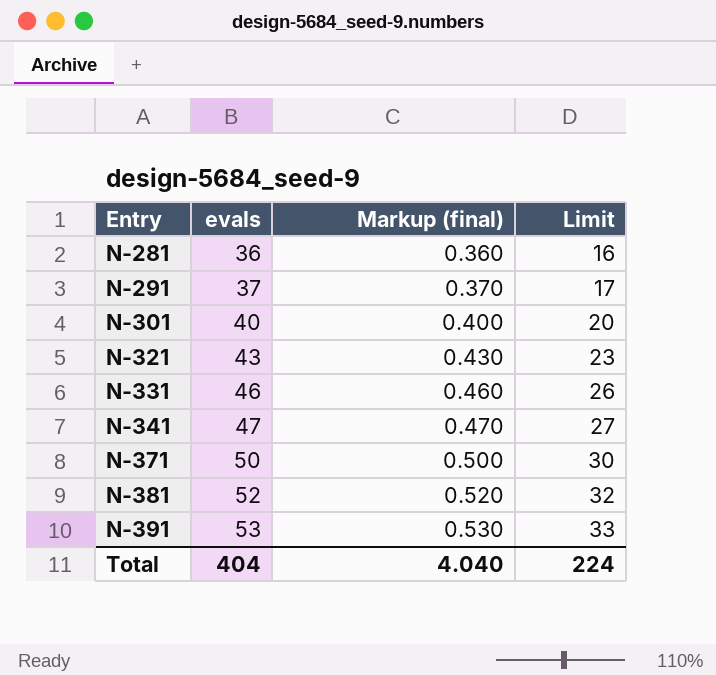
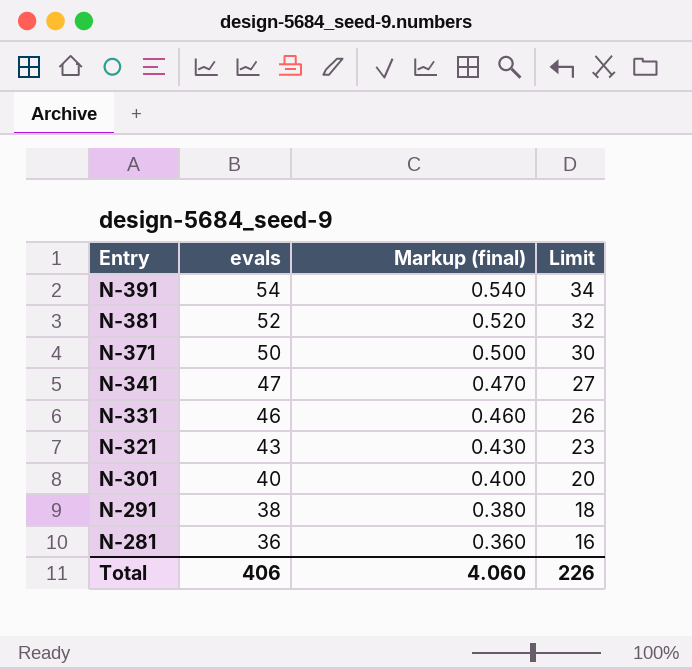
row order: Entry ascending -> Entry descending
N-391 | evals: 53 -> 54
N-391 | Markup (final): 0.530 -> 0.540
N-391 | Limit: 33 -> 34
N-291 | evals: 37 -> 38
N-291 | Markup (final): 0.370 -> 0.380
N-291 | Limit: 17 -> 18
Total | evals: 404 -> 406
Total | Markup (final): 4.040 -> 4.060
Total | Limit: 224 -> 226

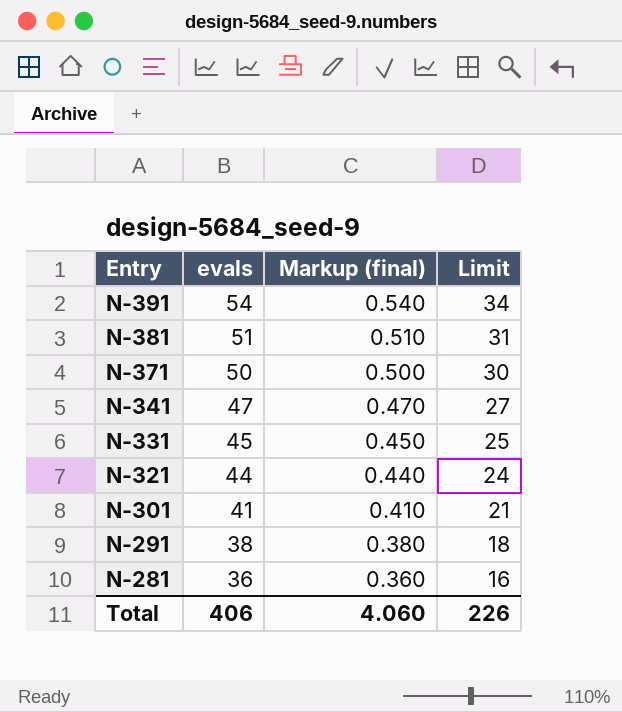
N-381 | evals: 52 -> 51
N-381 | Markup (final): 0.520 -> 0.510
N-381 | Limit: 32 -> 31
N-331 | evals: 46 -> 45
N-331 | Markup (final): 0.460 -> 0.450
N-331 | Limit: 26 -> 25
N-321 | evals: 43 -> 44
N-321 | Markup (final): 0.430 -> 0.440
N-321 | Limit: 23 -> 24
N-301 | evals: 40 -> 41
N-301 | Markup (final): 0.400 -> 0.410
N-301 | Limit: 20 -> 21

